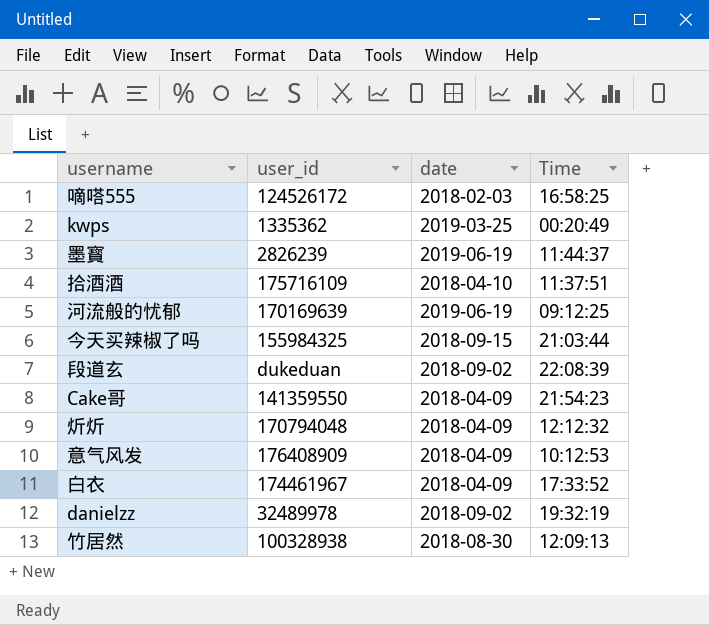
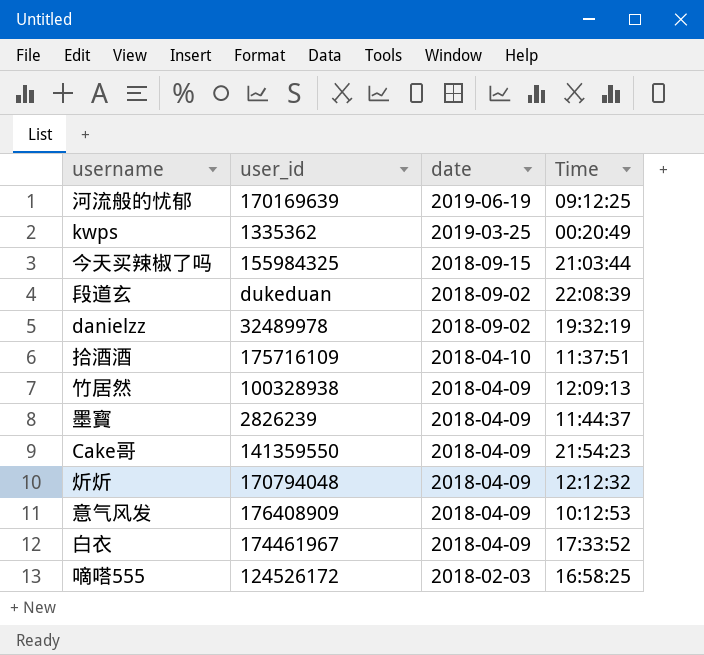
row order: none -> date descending
竹居然 | date: 2018-08-30 -> 2018-04-09
墨寳 | date: 2019-06-19 -> 2018-04-09

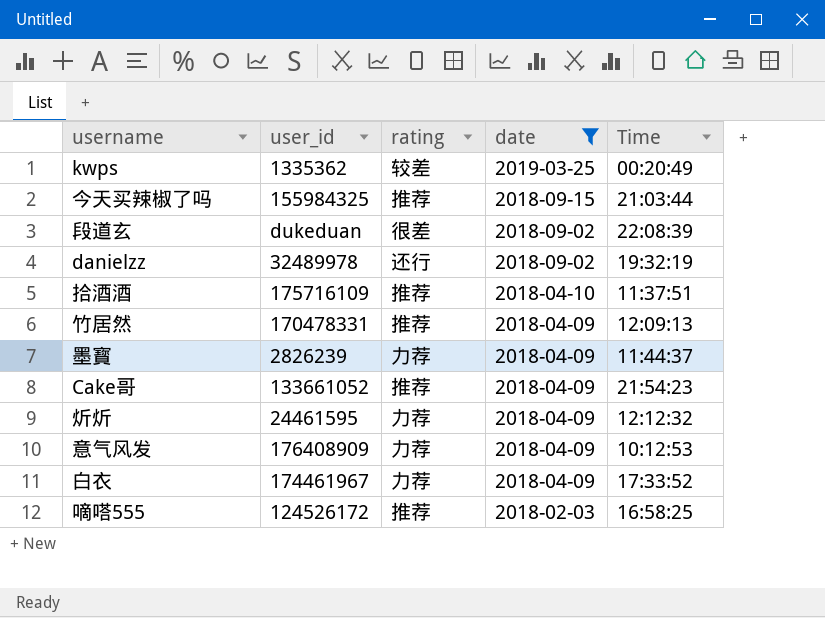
filter: none -> date != 2019-06-19
column rating | position: none -> 3
竹居然 | user_id: 100328938 -> 170478331
Cake哥 | user_id: 141359550 -> 133661052
炘炘 | user_id: 170794048 -> 24461595

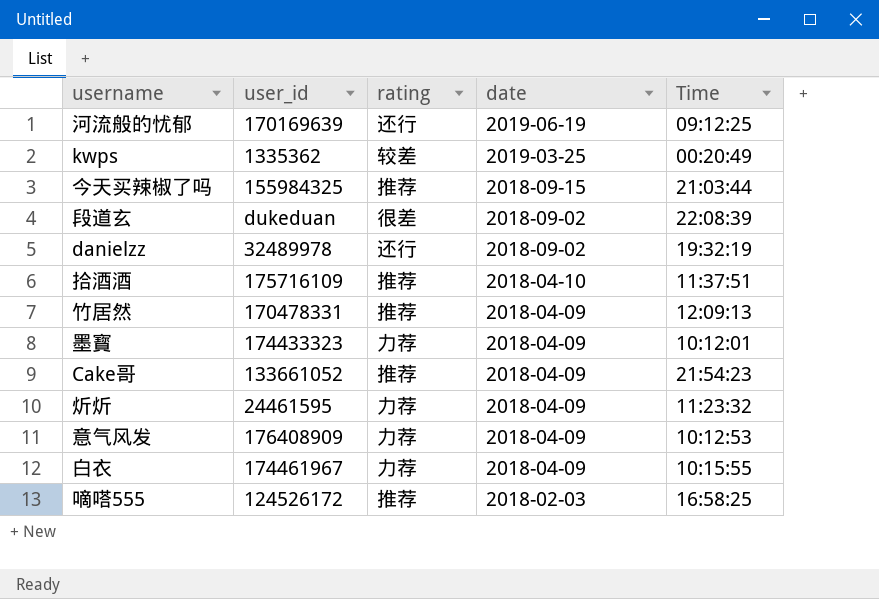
filter: date != 2019-06-19 -> none
墨寳 | user_id: 2826239 -> 174433323
墨寳 | Time: 11:44:37 -> 10:12:01
炘炘 | Time: 12:12:32 -> 11:23:32
白衣 | Time: 17:33:52 -> 10:15:55

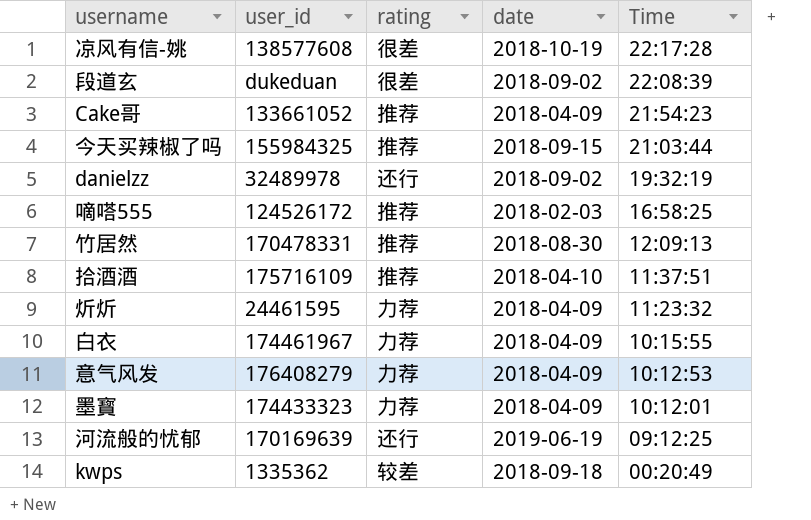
row order: date descending -> Time descending
row 凉风有信-姚: none -> 138577608 | 很差 | 2018-10-19 | 22:17:28
竹居然 | date: 2018-04-09 -> 2018-08-30
意气风发 | user_id: 176408909 -> 176408279
kwps | date: 2019-03-25 -> 2018-09-18

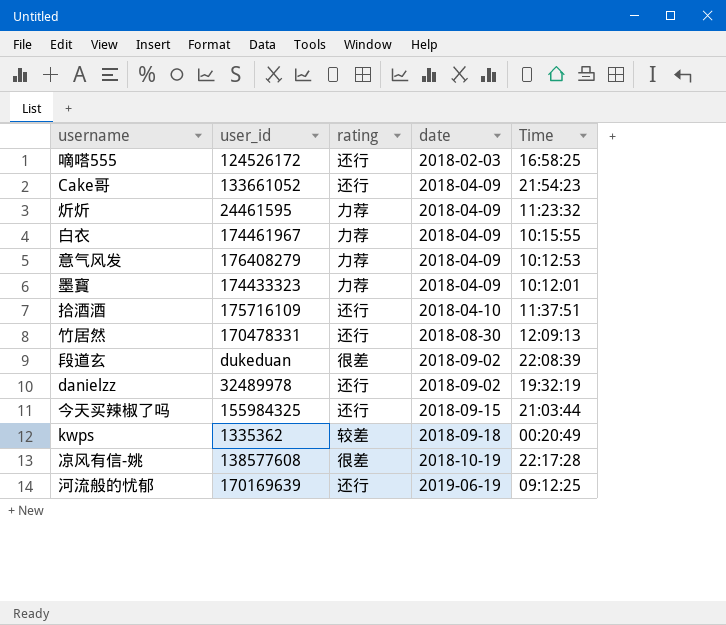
row order: Time descending -> date ascending
嘀嗒555 | rating: 推荐 -> 还行
Cake哥 | rating: 推荐 -> 还行
拾酒酒 | rating: 推荐 -> 还行
竹居然 | rating: 推荐 -> 还行
今天买辣椒了吗 | rating: 推荐 -> 还行

